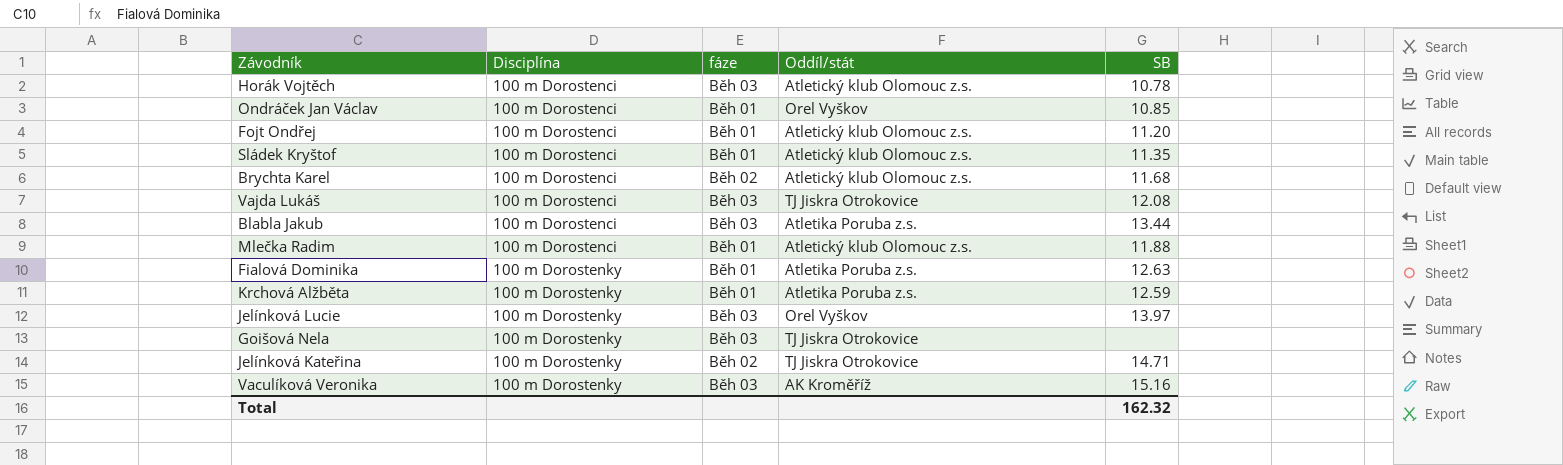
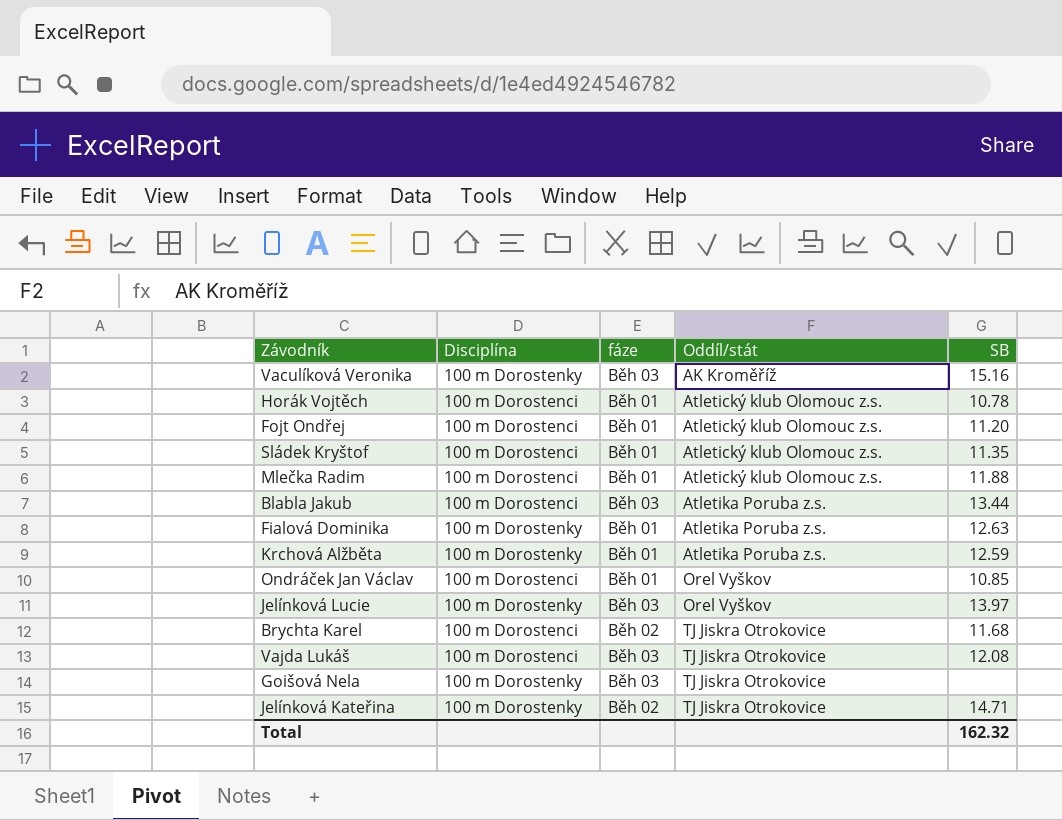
row order: Disciplína ascending -> Oddíl/stát ascending
Horák Vojtěch | fáze: Běh 03 -> Běh 01
Brychta Karel | Oddíl/stát: Atletický klub Olomouc z.s. -> TJ Jiskra Otrokovice

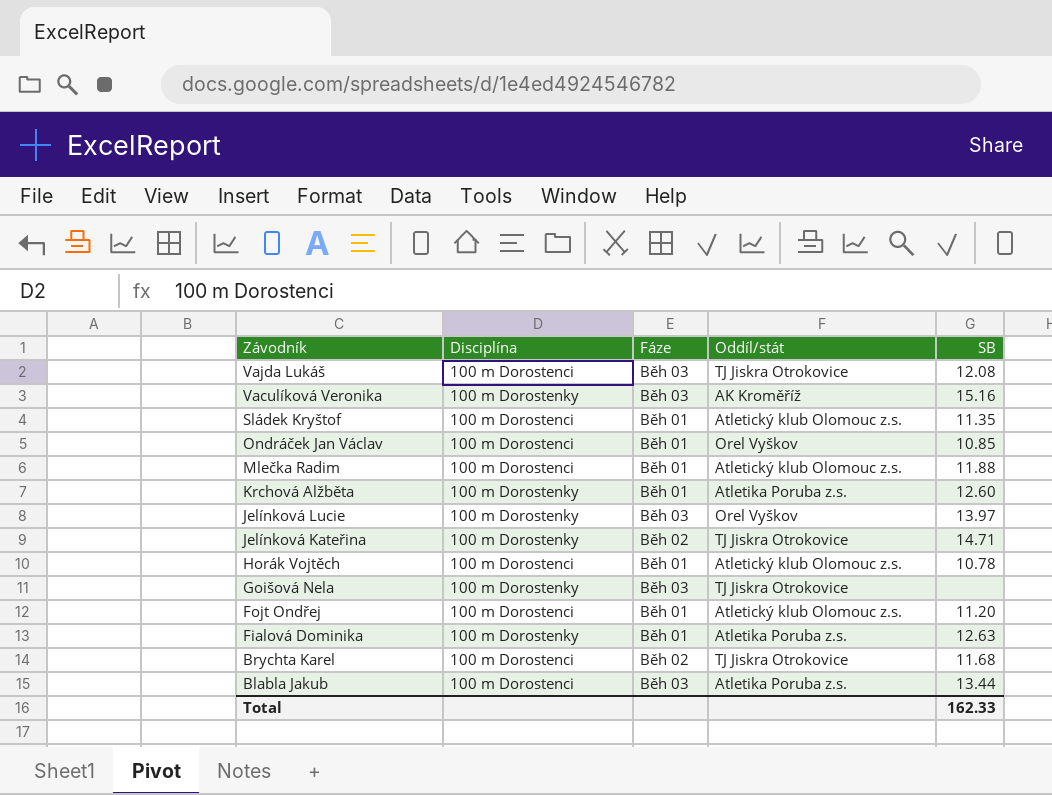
row order: Oddíl/stát ascending -> Závodník descending
column name: fáze -> Fáze
Krchová Alžběta | SB: 12.59 -> 12.60
Total | SB: 162.32 -> 162.33

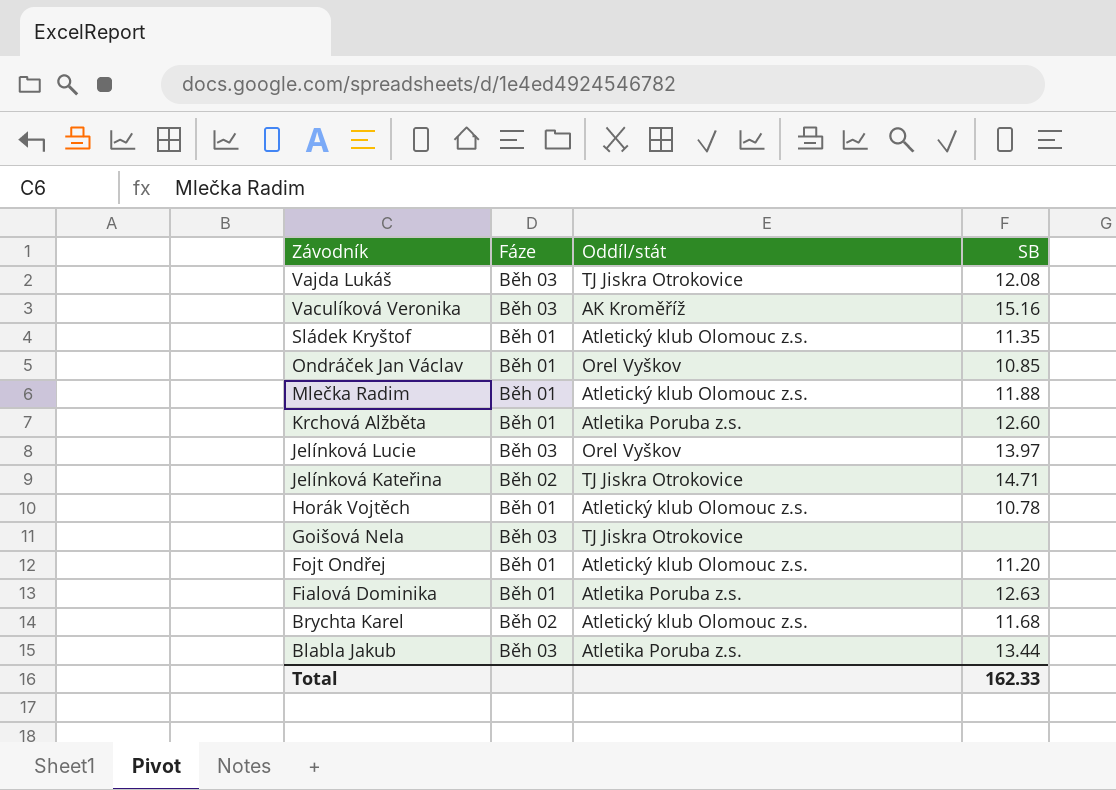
column Disciplína | position: 2 -> none
Brychta Karel | Oddíl/stát: TJ Jiskra Otrokovice -> Atletický klub Olomouc z.s.

